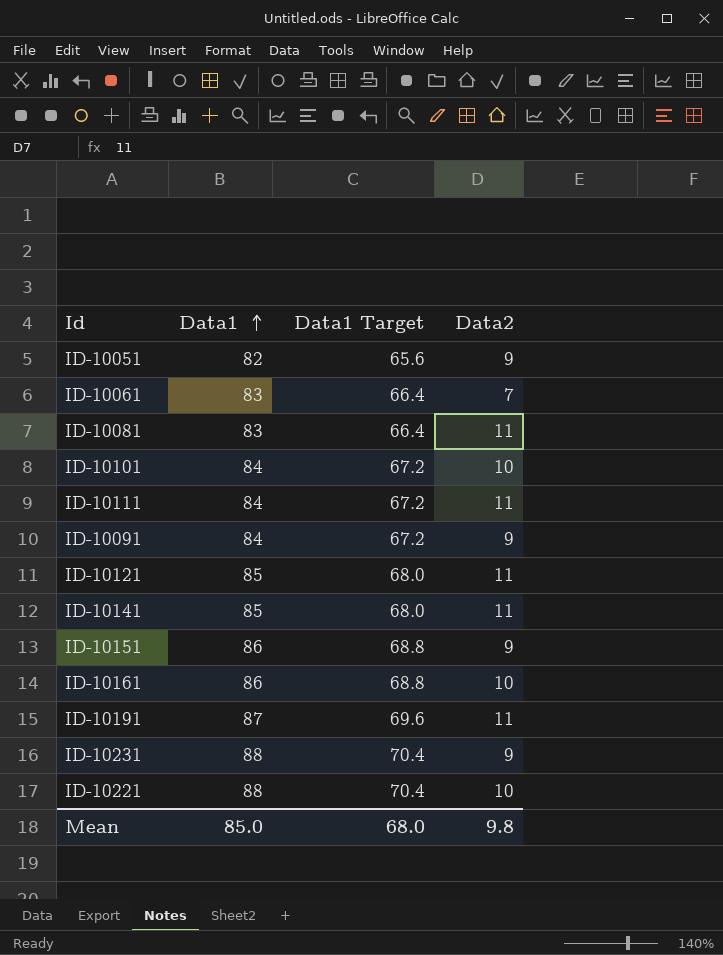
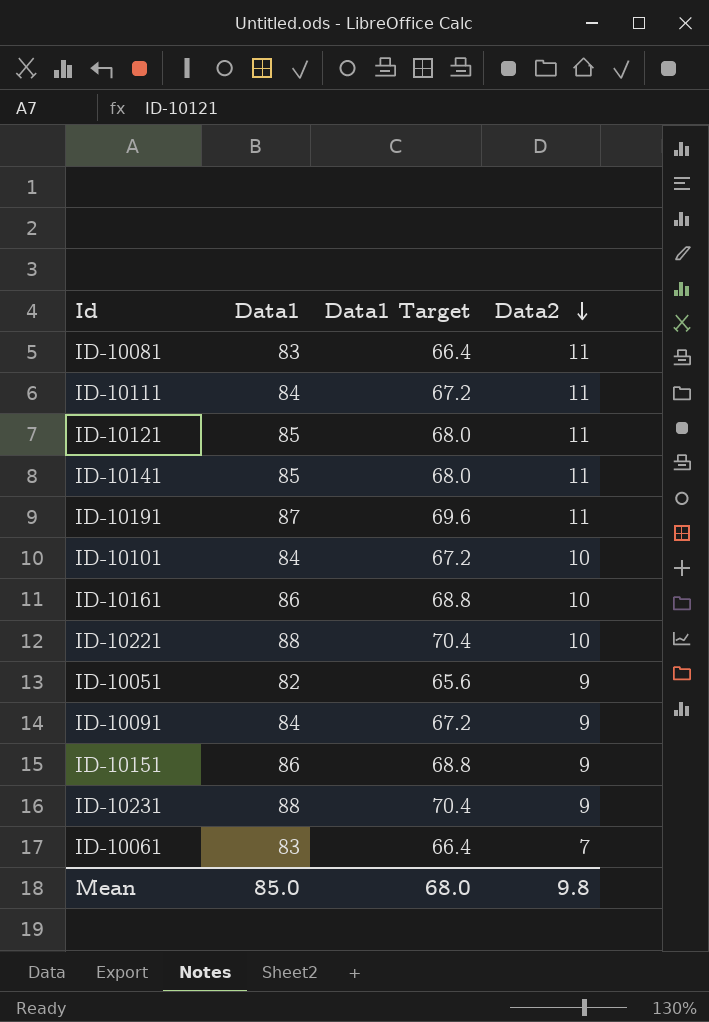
row order: Data1 ascending -> Data2 descending

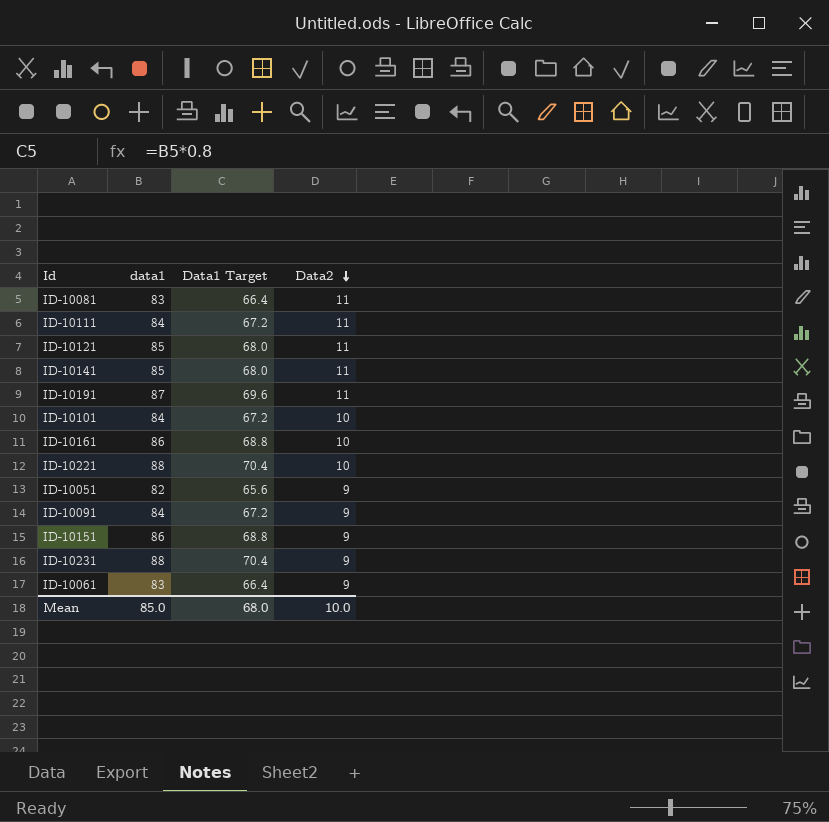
column name: Data1 -> data1
ID-10061 | Data2: 7 -> 9
Mean | Data2: 9.8 -> 10.0

